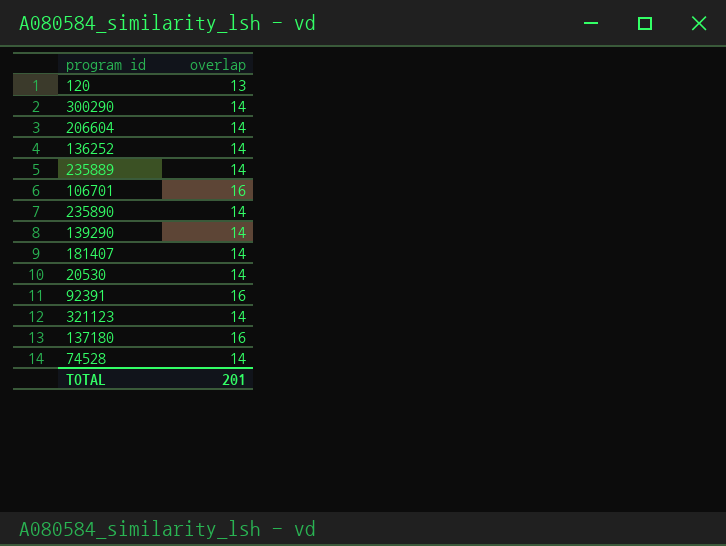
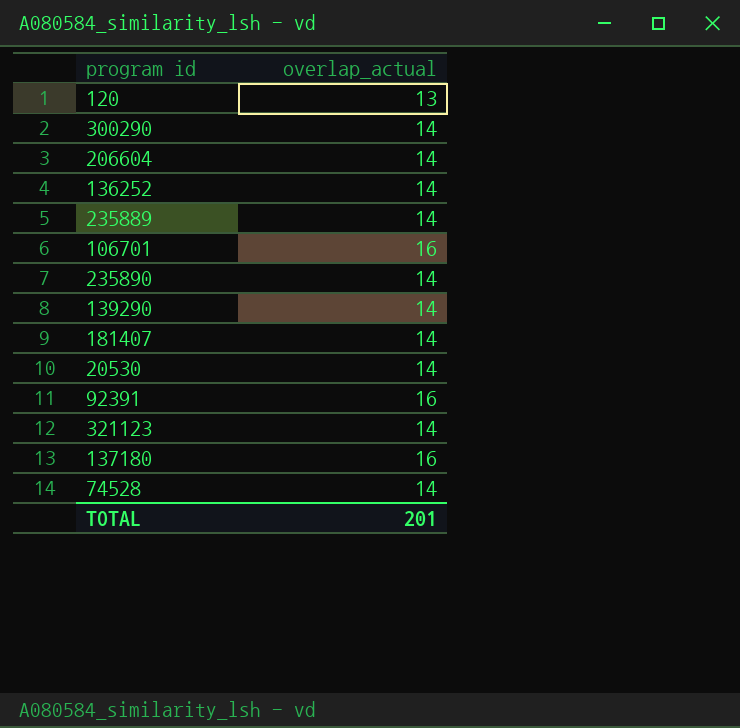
column name: overlap -> overlap_actual

